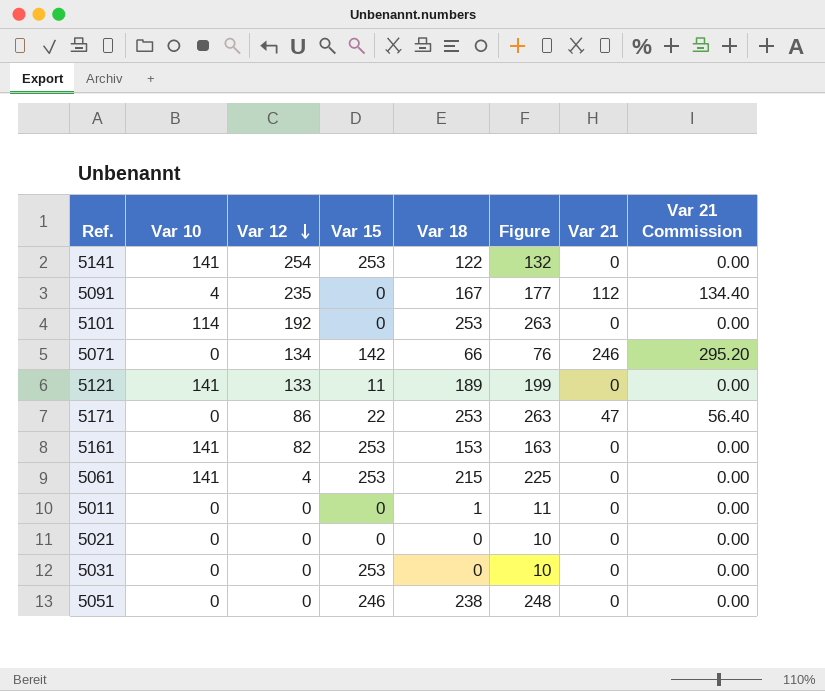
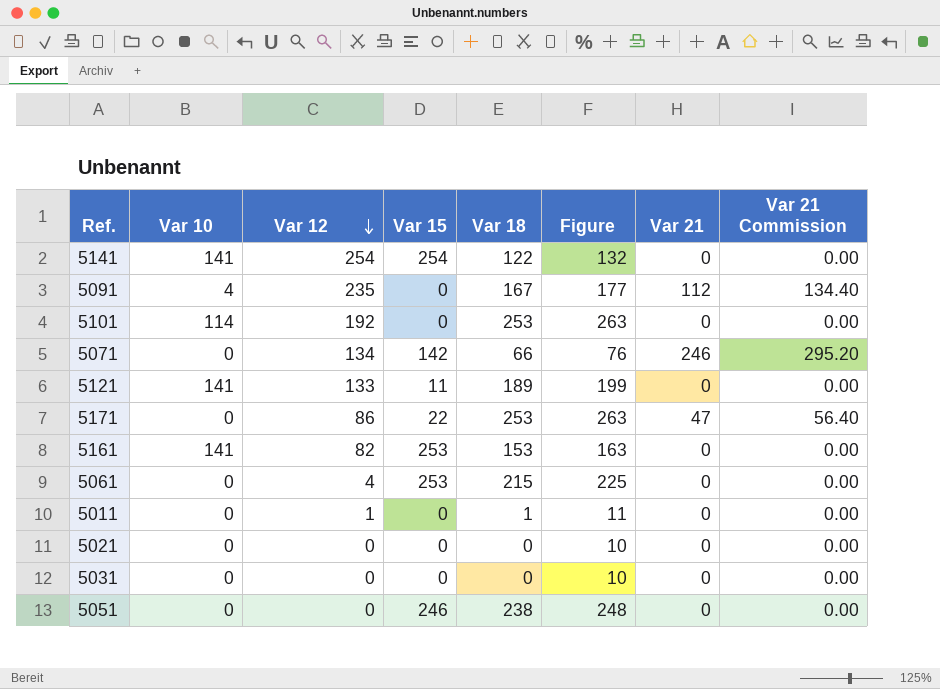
5141 | Var 15: 253 -> 254
5061 | Var 10: 141 -> 0
5011 | Var 12: 0 -> 1
5031 | Var 15: 253 -> 0

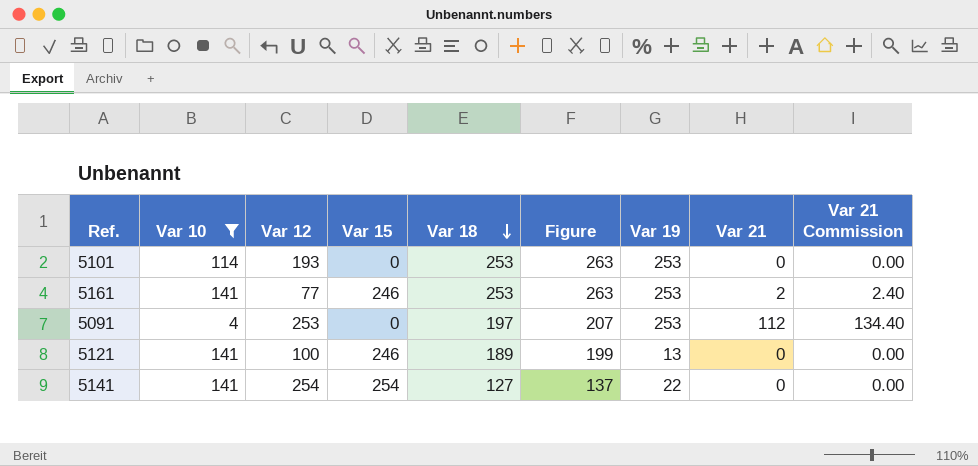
filter: none -> Var 10 != 0
row order: Var 12 descending -> Var 18 descending
column Var 19 | position: none -> 7
5101 | Var 12: 192 -> 193
5161 | Var 12: 82 -> 77
5161 | Var 15: 253 -> 246
5161 | Var 18: 153 -> 253
5161 | Figure: 163 -> 263
5161 | Var 21: 0 -> 2
5161 | Var 21 Commission: 0.00 -> 2.40
5091 | Var 12: 235 -> 253
5091 | Var 18: 167 -> 197
5091 | Figure: 177 -> 207
5121 | Var 12: 133 -> 100
5121 | Var 15: 11 -> 246
5141 | Var 18: 122 -> 127
5141 | Figure: 132 -> 137

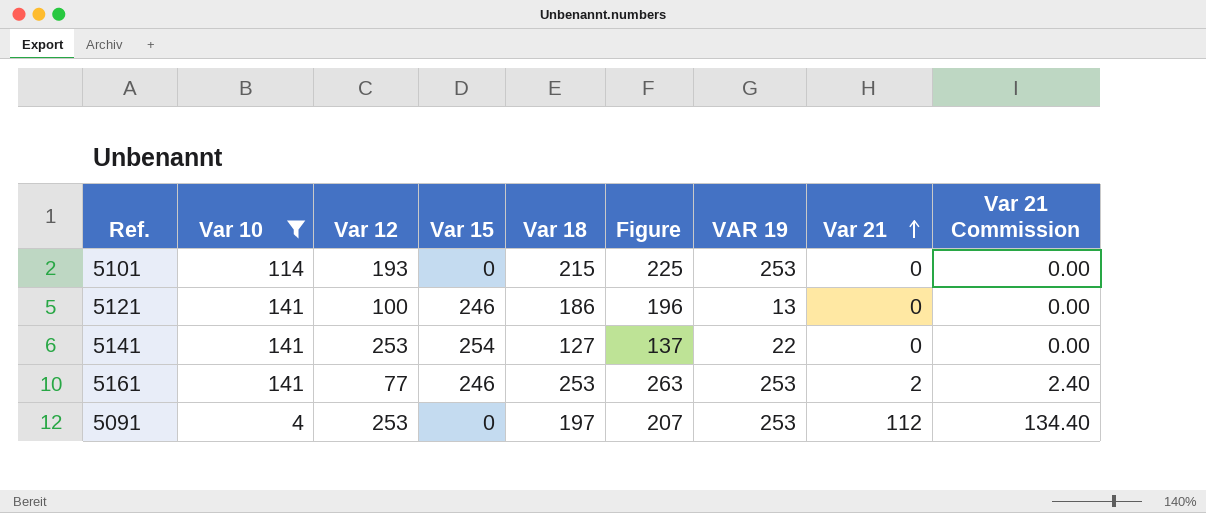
row order: Var 18 descending -> Var 21 ascending
column name: Var 19 -> VAR 19
5101 | Var 18: 253 -> 215
5101 | Figure: 263 -> 225
5121 | Var 18: 189 -> 186
5121 | Figure: 199 -> 196
5141 | Var 12: 254 -> 253

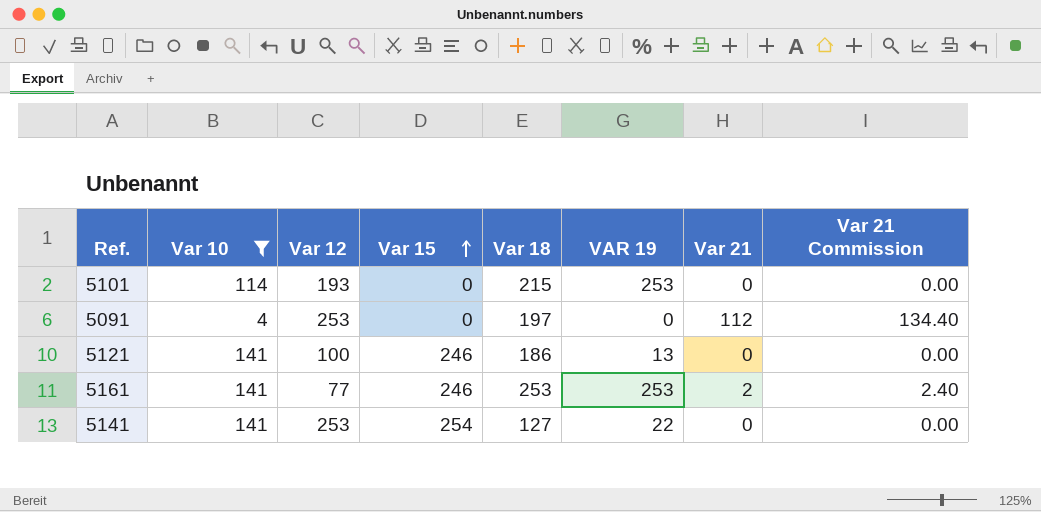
row order: Var 21 ascending -> Var 15 ascending
column Figure | formula: [Var 18] + 10 -> none
5091 | VAR 19: 253 -> 0

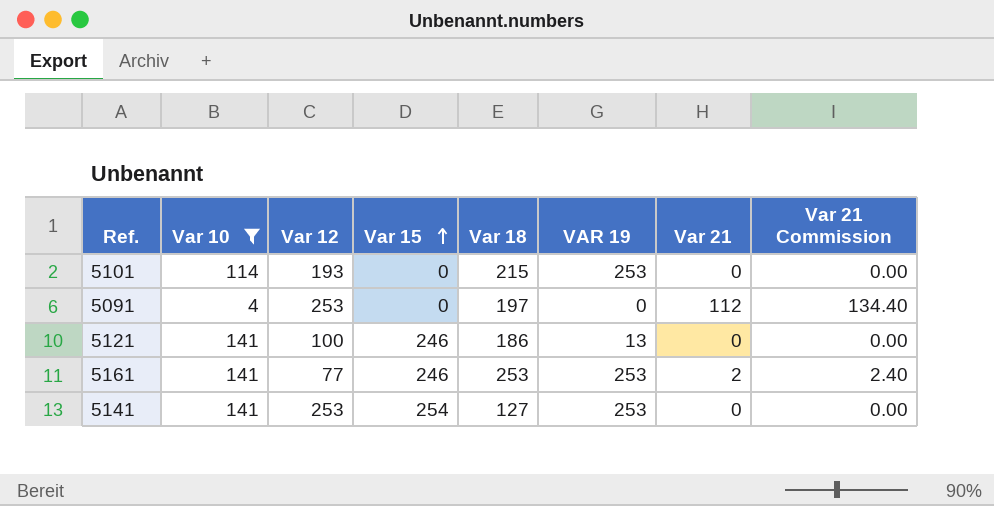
5141 | VAR 19: 22 -> 253

